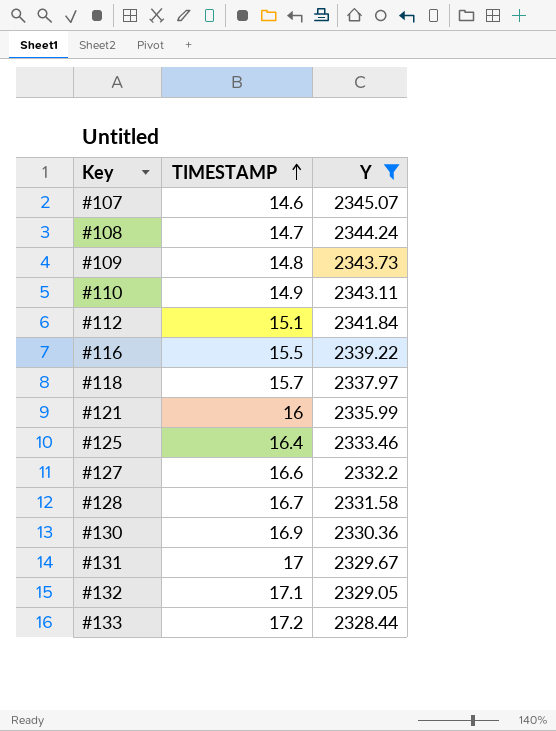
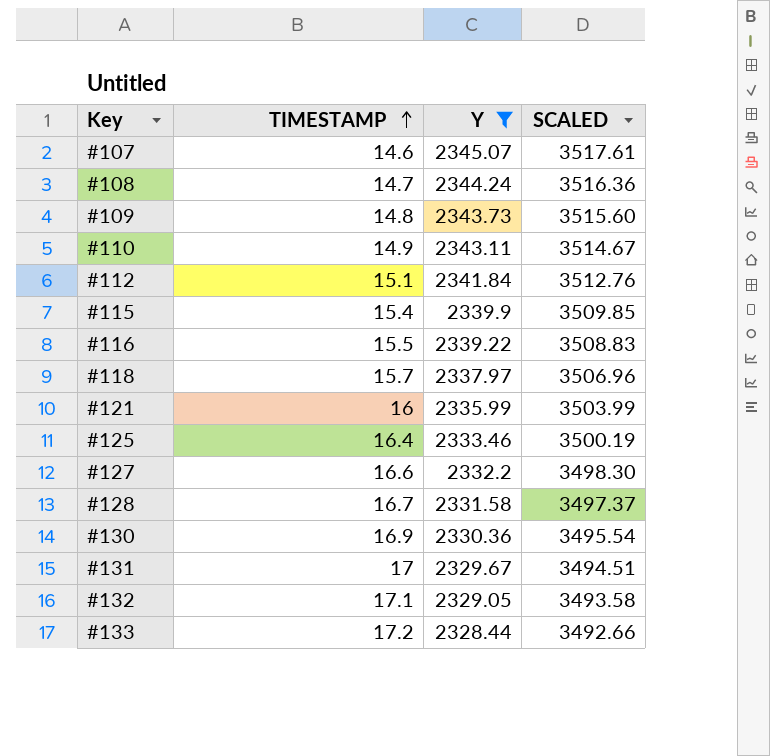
column SCALED | formula: none -> [Y] * 1.5
row #115: none -> 15.4 | 2339.9 | 3509.85

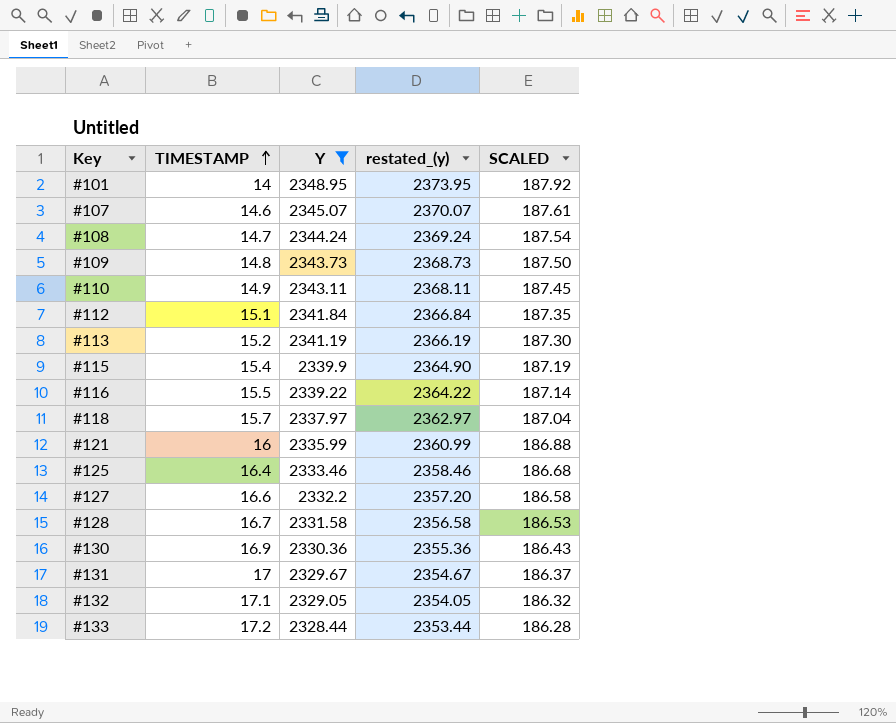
column restated_(y) | formula: none -> [Y] + 25
column SCALED | formula: [Y] * 1.5 -> [Y] * 0.08
row #101: none -> 14 | 2348.95 | 2373.95 | 187.92
row #113: none -> 15.2 | 2341.19 | 2366.19 | 187.30

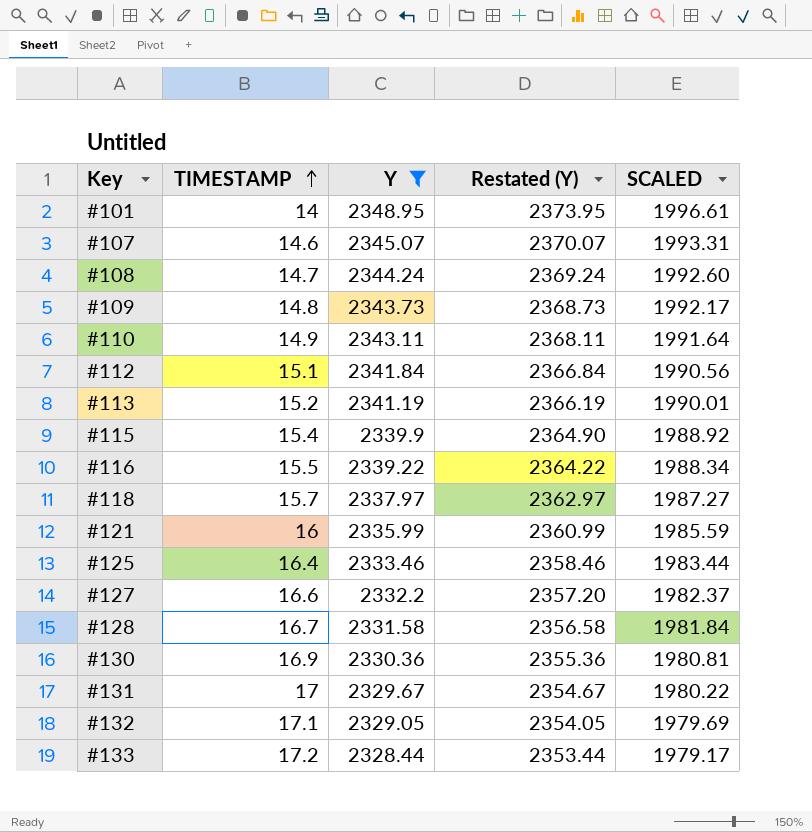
column name: restated_(y) -> Restated (Y)
column SCALED | formula: [Y] * 0.08 -> [Y] * 0.85

